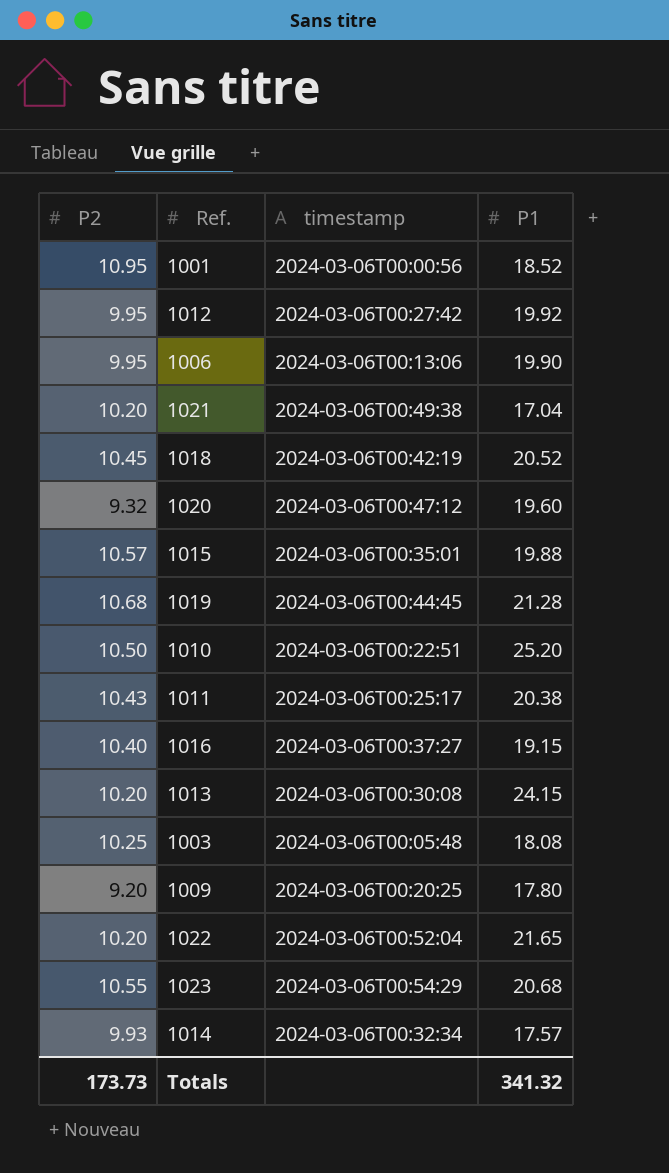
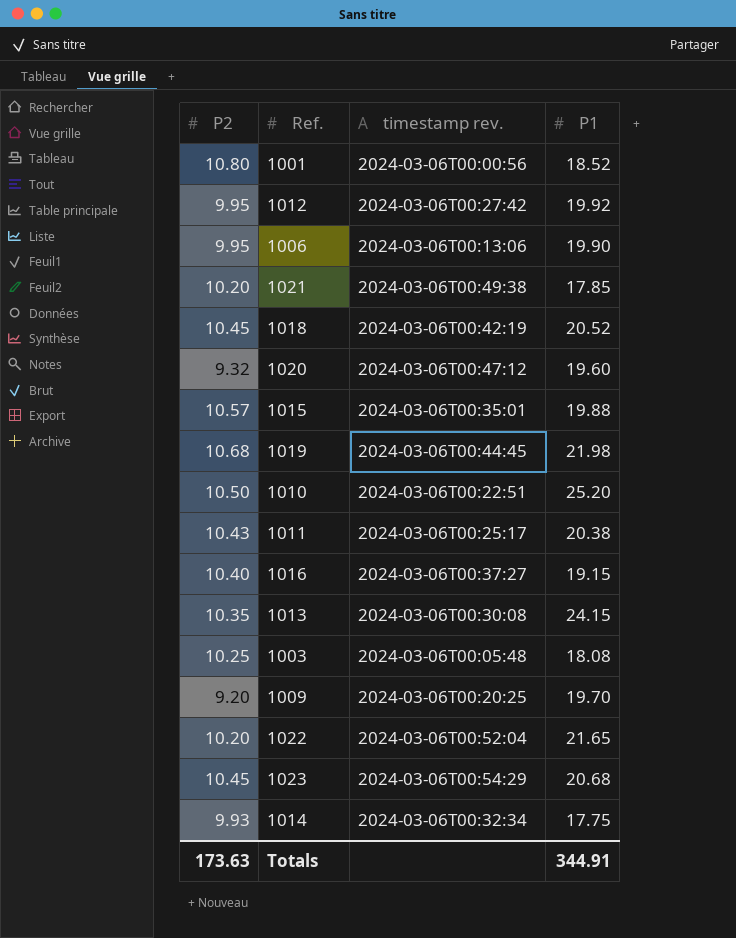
column name: timestamp -> timestamp rev.
1001 | P2: 10.95 -> 10.80
1021 | P1: 17.04 -> 17.85
1019 | P1: 21.28 -> 21.98
1013 | P2: 10.20 -> 10.35
1009 | P1: 17.80 -> 19.70
1023 | P2: 10.55 -> 10.45
1014 | P1: 17.57 -> 17.75
Totals | P2: 173.73 -> 173.63
Totals | P1: 341.32 -> 344.91

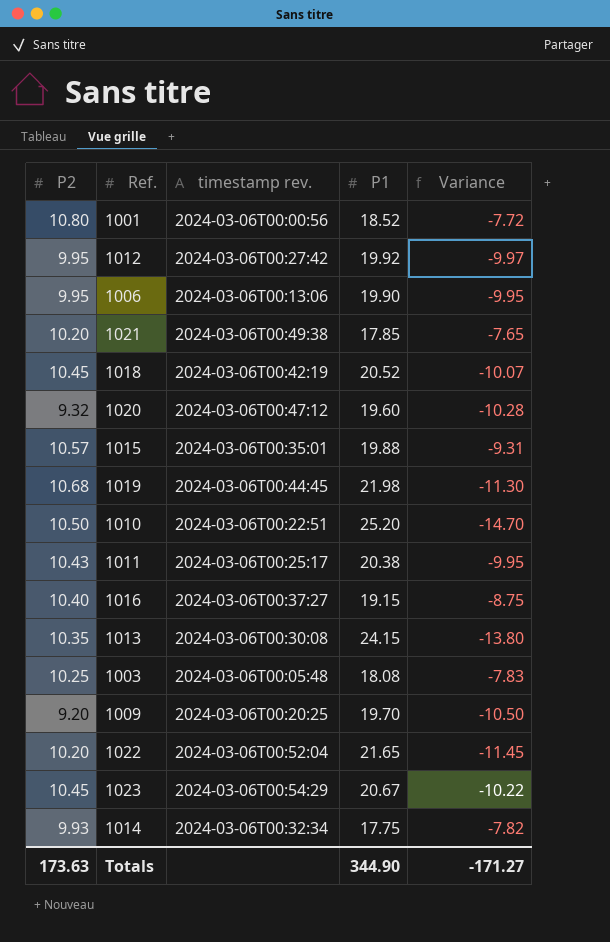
column Variance | formula: none -> [P2] - [P1]
1023 | P1: 20.68 -> 20.67
Totals | P1: 344.91 -> 344.90

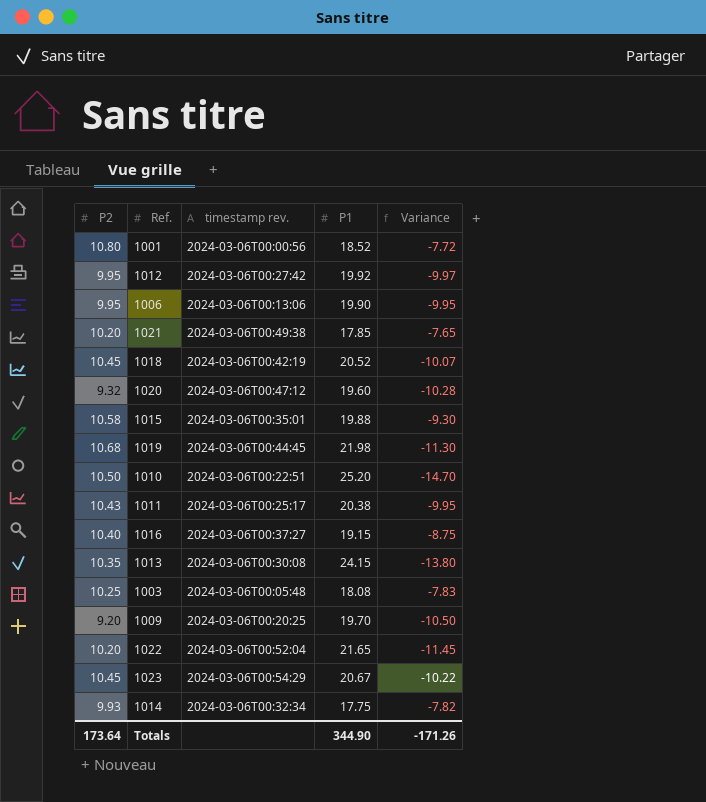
1015 | P2: 10.57 -> 10.58
1015 | Variance: -9.31 -> -9.30
Totals | P2: 173.63 -> 173.64
Totals | Variance: -171.27 -> -171.26

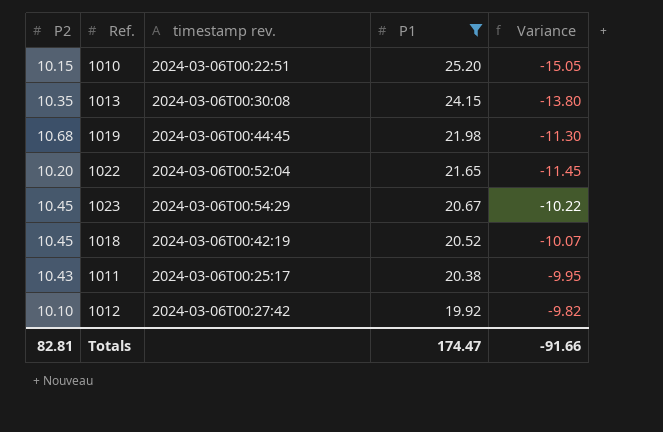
filter: none -> P1 >= 19.92
row order: none -> P1 descending
1010 | P2: 10.50 -> 10.15
1010 | Variance: -14.70 -> -15.05
1012 | P2: 9.95 -> 10.10
1012 | Variance: -9.97 -> -9.82
Totals | P2: 173.64 -> 82.81
Totals | P1: 344.90 -> 174.47
Totals | Variance: -171.26 -> -91.66

